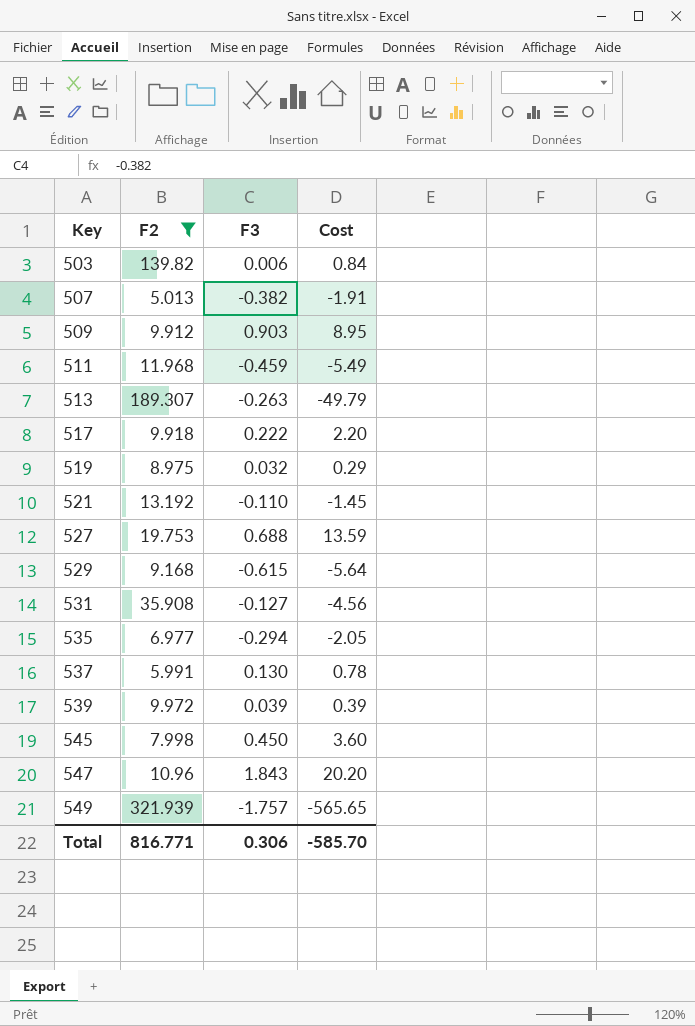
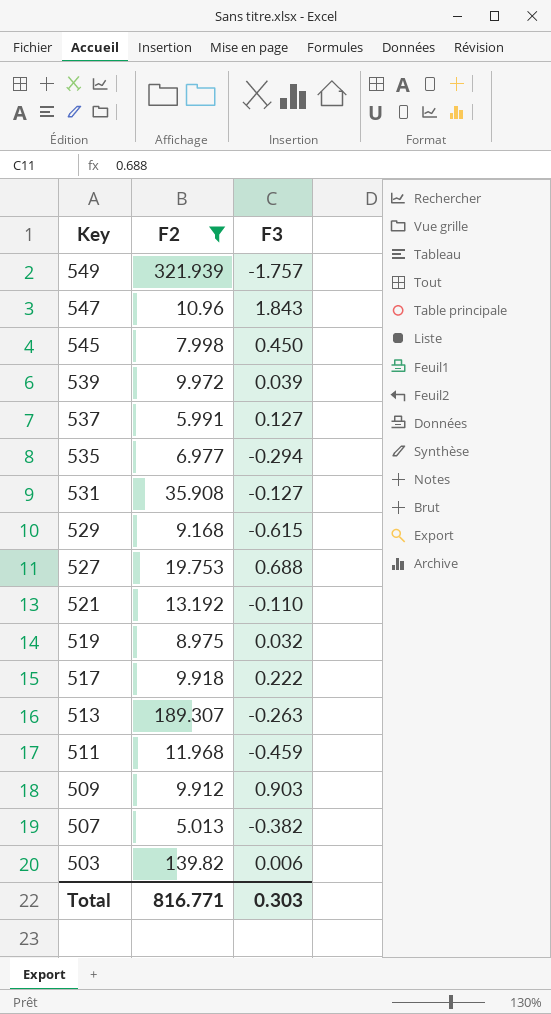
row order: Key ascending -> Key descending
column Cost | formula: [F2] * [F3] -> none
537 | F3: 0.130 -> 0.127
Total | F3: 0.306 -> 0.303

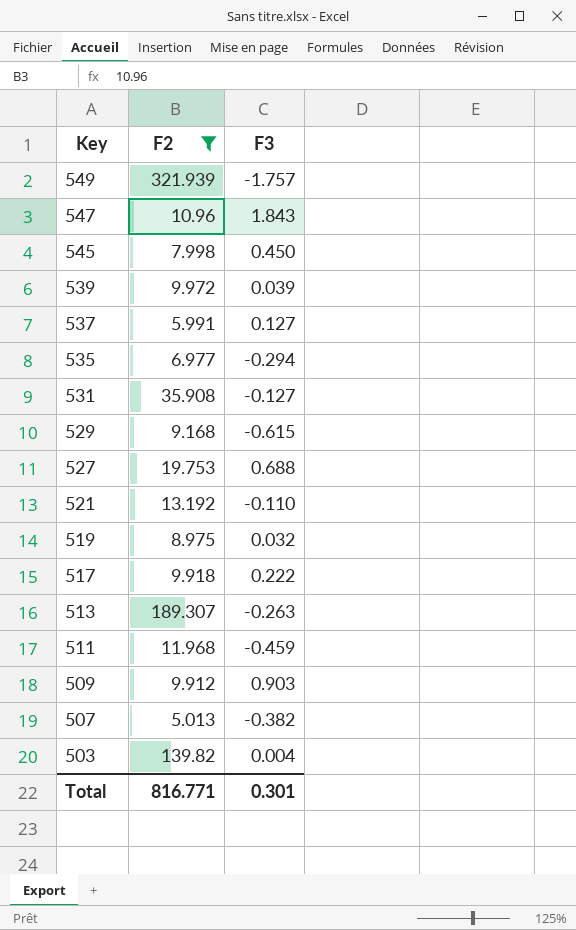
503 | F3: 0.006 -> 0.004
Total | F3: 0.303 -> 0.301

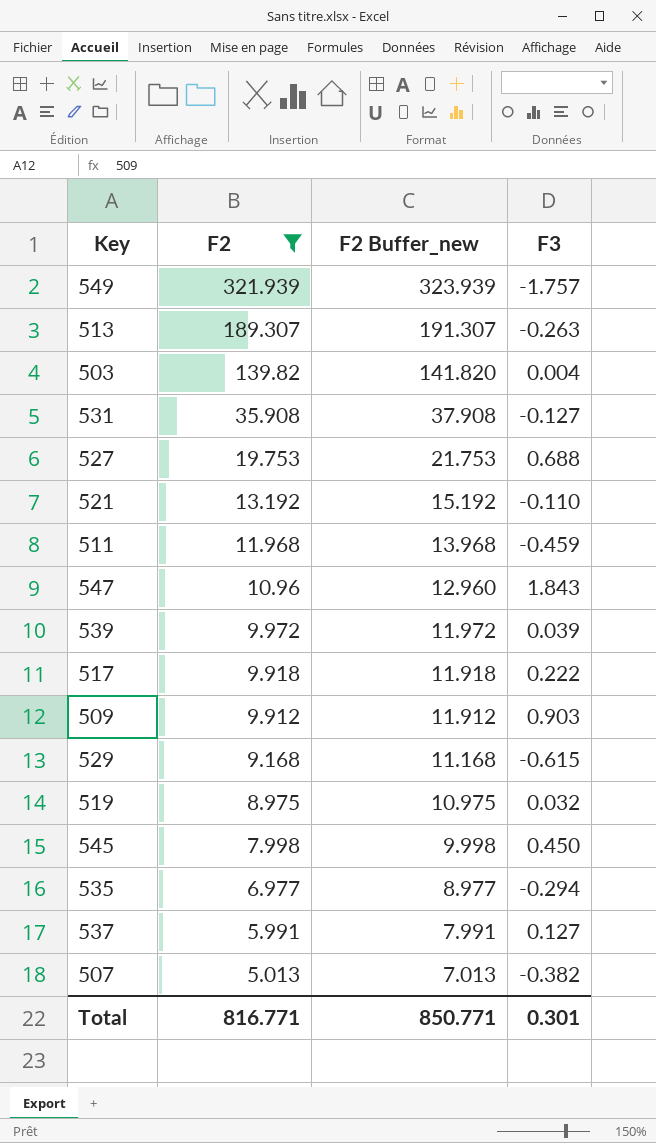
row order: Key descending -> F2 descending
column F2 Buffer_new | formula: none -> [F2] + 2

